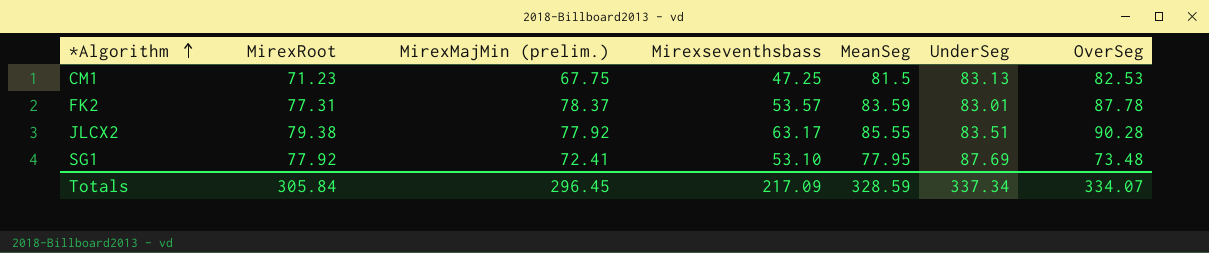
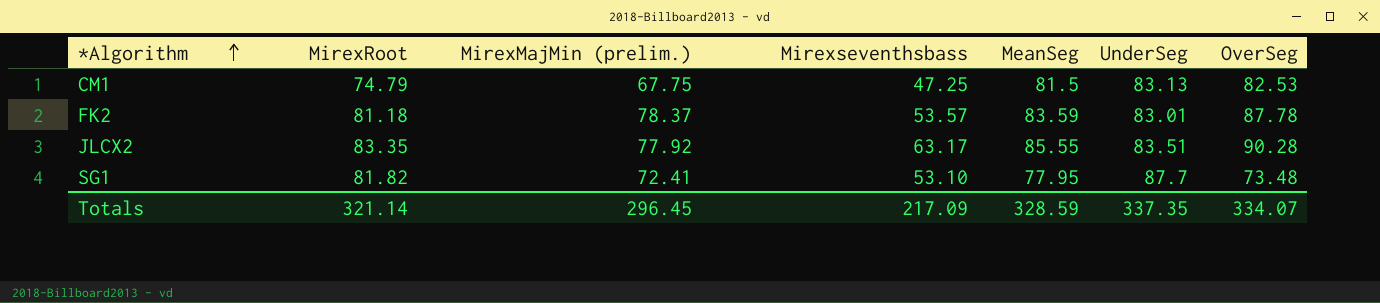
CM1 | MirexRoot: 71.23 -> 74.79
FK2 | MirexRoot: 77.31 -> 81.18
JLCX2 | MirexRoot: 79.38 -> 83.35
SG1 | MirexRoot: 77.92 -> 81.82
SG1 | UnderSeg: 87.69 -> 87.7
Totals | MirexRoot: 305.84 -> 321.14
Totals | UnderSeg: 337.34 -> 337.35

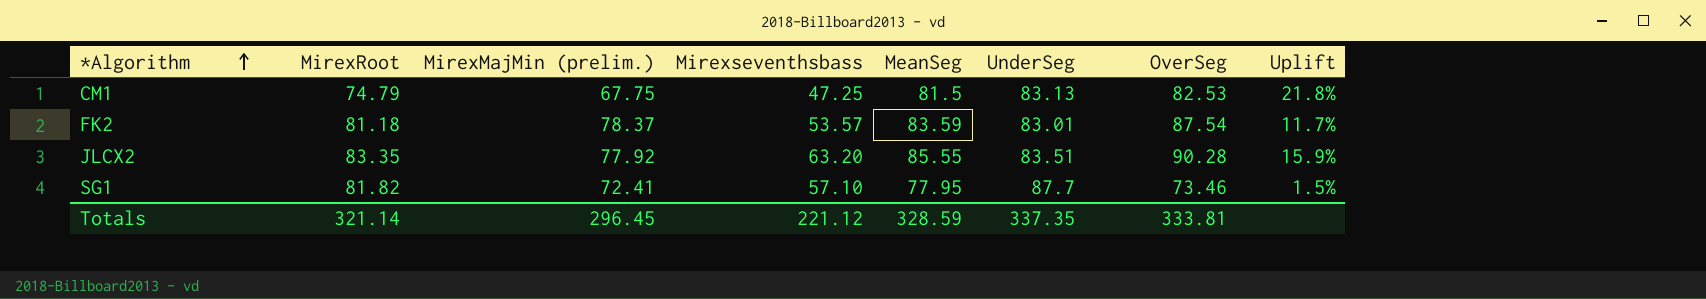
column Uplift | formula: none -> ([OverSeg] - [MirexMajMin (prelim.)]) / [MirexMajMin (prelim.)]
FK2 | OverSeg: 87.78 -> 87.54
JLCX2 | Mirexseventhsbass: 63.17 -> 63.20
SG1 | Mirexseventhsbass: 53.10 -> 57.10
SG1 | OverSeg: 73.48 -> 73.46
Totals | Mirexseventhsbass: 217.09 -> 221.12
Totals | OverSeg: 334.07 -> 333.81

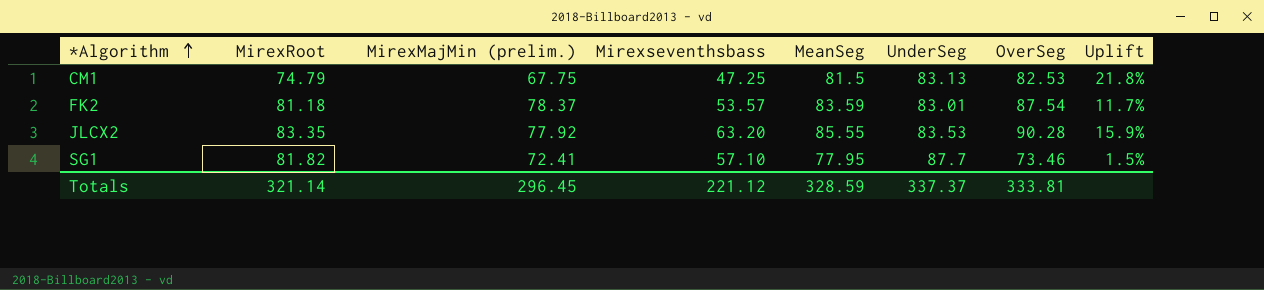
JLCX2 | UnderSeg: 83.51 -> 83.53
Totals | UnderSeg: 337.35 -> 337.37

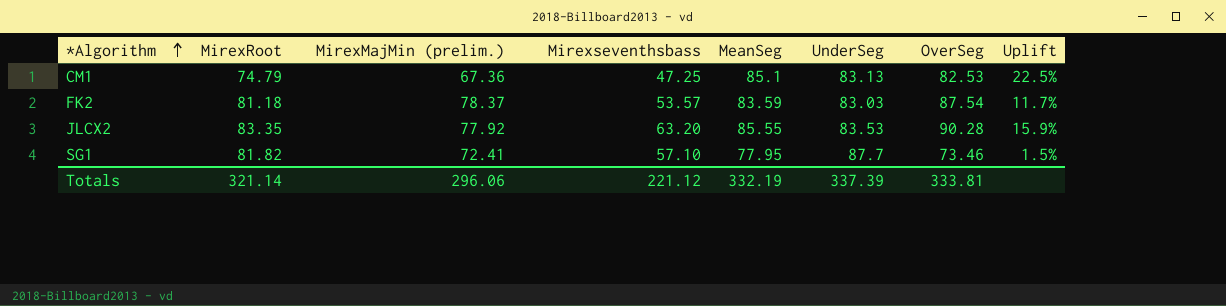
CM1 | MirexMajMin (prelim.): 67.75 -> 67.36
CM1 | MeanSeg: 81.5 -> 85.1
CM1 | Uplift: 21.8% -> 22.5%
FK2 | UnderSeg: 83.01 -> 83.03
Totals | MirexMajMin (prelim.): 296.45 -> 296.06
Totals | MeanSeg: 328.59 -> 332.19
Totals | UnderSeg: 337.37 -> 337.39

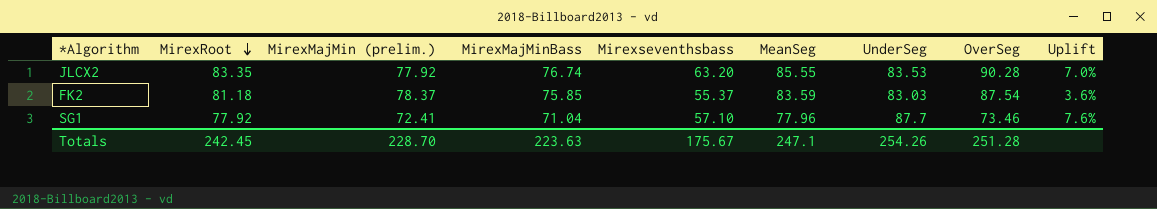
row order: *Algorithm ascending -> MirexRoot descending
column MirexMajMinBass | position: none -> 4
column Uplift | formula: ([OverSeg] - [MirexMajMin (prelim.)]) / [MirexMajMin (prelim.)] -> ([MirexRoot] - [MirexMajMin (prelim.)]) / [MirexMajMin (prelim.)]
row CM1: 74.79 | 67.36 | 47.25 | 85.1 | 83.13 | 82.53 | 22.5% -> none
FK2 | Mirexseventhsbass: 53.57 -> 55.37
SG1 | MirexRoot: 81.82 -> 77.92
SG1 | MeanSeg: 77.95 -> 77.96
Totals | MirexRoot: 321.14 -> 242.45
Totals | MirexMajMin (prelim.): 296.06 -> 228.70
Totals | Mirexseventhsbass: 221.12 -> 175.67
Totals | MeanSeg: 332.19 -> 247.1
Totals | UnderSeg: 337.39 -> 254.26
Totals | OverSeg: 333.81 -> 251.28

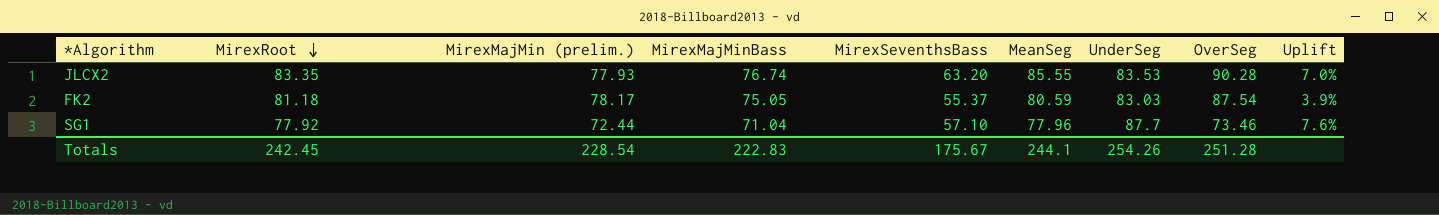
column name: Mirexseventhsbass -> MirexSeventhsBass
JLCX2 | MirexMajMin (prelim.): 77.92 -> 77.93
FK2 | MirexMajMin (prelim.): 78.37 -> 78.17
FK2 | MirexMajMinBass: 75.85 -> 75.05
FK2 | MeanSeg: 83.59 -> 80.59
FK2 | Uplift: 3.6% -> 3.9%
SG1 | MirexMajMin (prelim.): 72.41 -> 72.44
Totals | MirexMajMin (prelim.): 228.70 -> 228.54
Totals | MirexMajMinBass: 223.63 -> 222.83
Totals | MeanSeg: 247.1 -> 244.1

